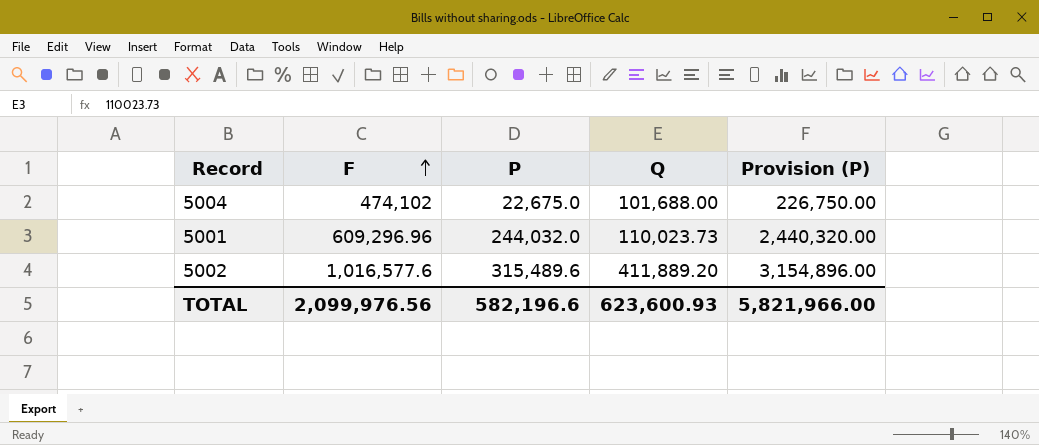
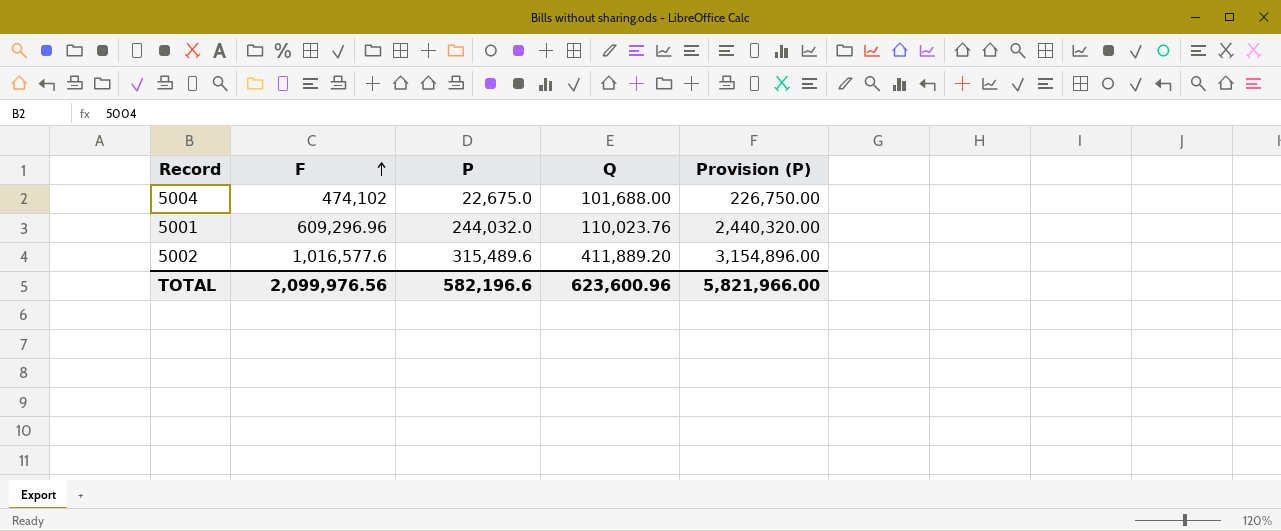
5001 | Q: 110,023.73 -> 110,023.76
TOTAL | Q: 623,600.93 -> 623,600.96

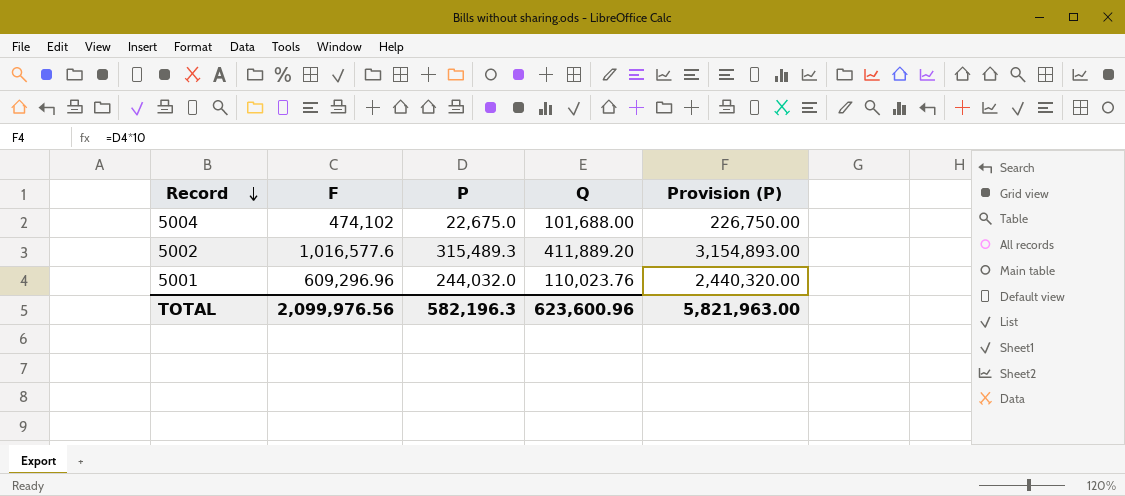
row order: F ascending -> Record descending
5002 | P: 315,489.6 -> 315,489.3
5002 | Provision (P): 3,154,896.00 -> 3,154,893.00
TOTAL | P: 582,196.6 -> 582,196.3
TOTAL | Provision (P): 5,821,966.00 -> 5,821,963.00

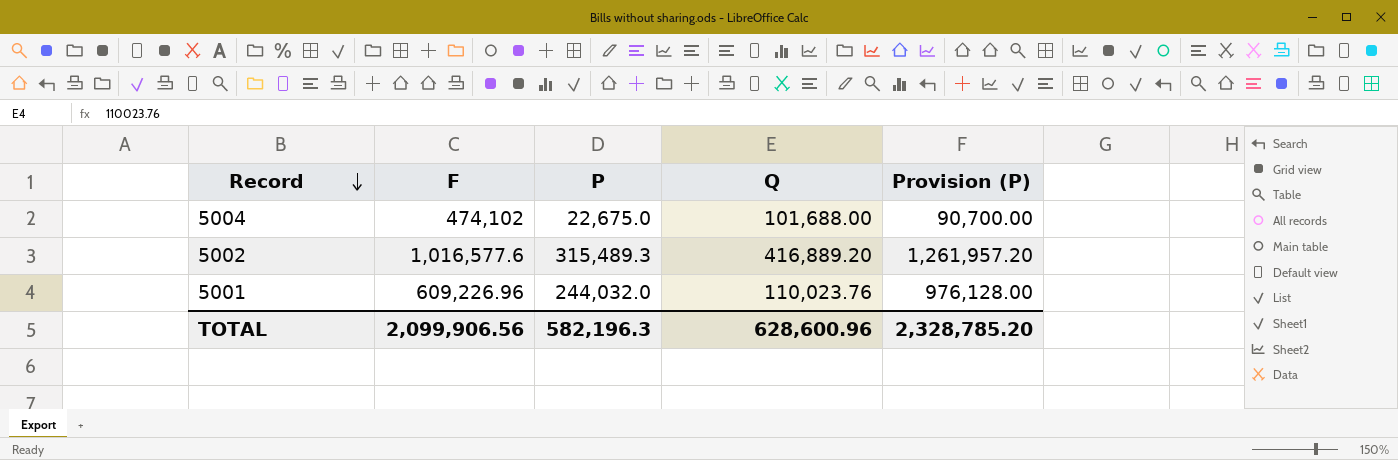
column Provision (P) | formula: [P] * 10 -> [P] * 4
5002 | Q: 411,889.20 -> 416,889.20
5001 | F: 609,296.96 -> 609,226.96
TOTAL | F: 2,099,976.56 -> 2,099,906.56
TOTAL | Q: 623,600.96 -> 628,600.96
TOTAL | Provision (P): 5,821,963.00 -> 2,328,785.20

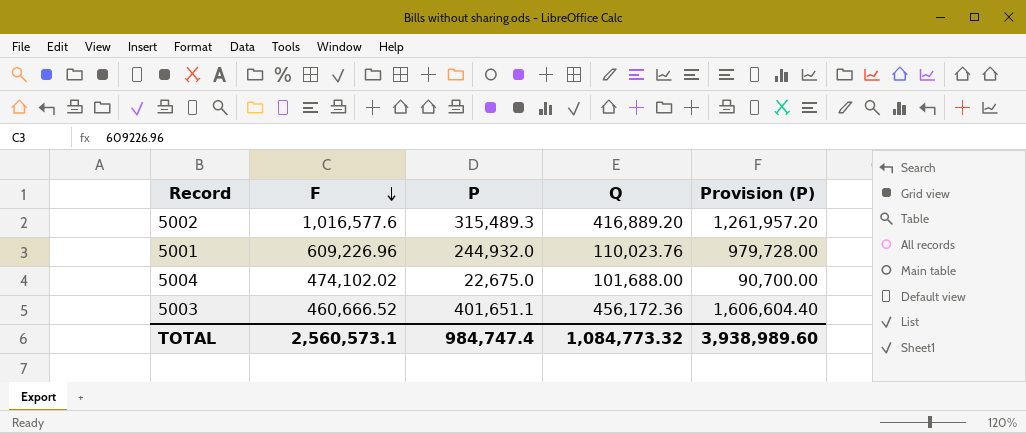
row order: Record descending -> F descending
5001 | P: 244,032.0 -> 244,932.0
5001 | Provision (P): 976,128.00 -> 979,728.00
5004 | F: 474,102 -> 474,102.02
row 5003: none -> 460,666.52 | 401,651.1 | 456,172.36 | 1,606,604.40
TOTAL | F: 2,099,906.56 -> 2,560,573.1
TOTAL | P: 582,196.3 -> 984,747.4
TOTAL | Q: 628,600.96 -> 1,084,773.32
TOTAL | Provision (P): 2,328,785.20 -> 3,938,989.60

